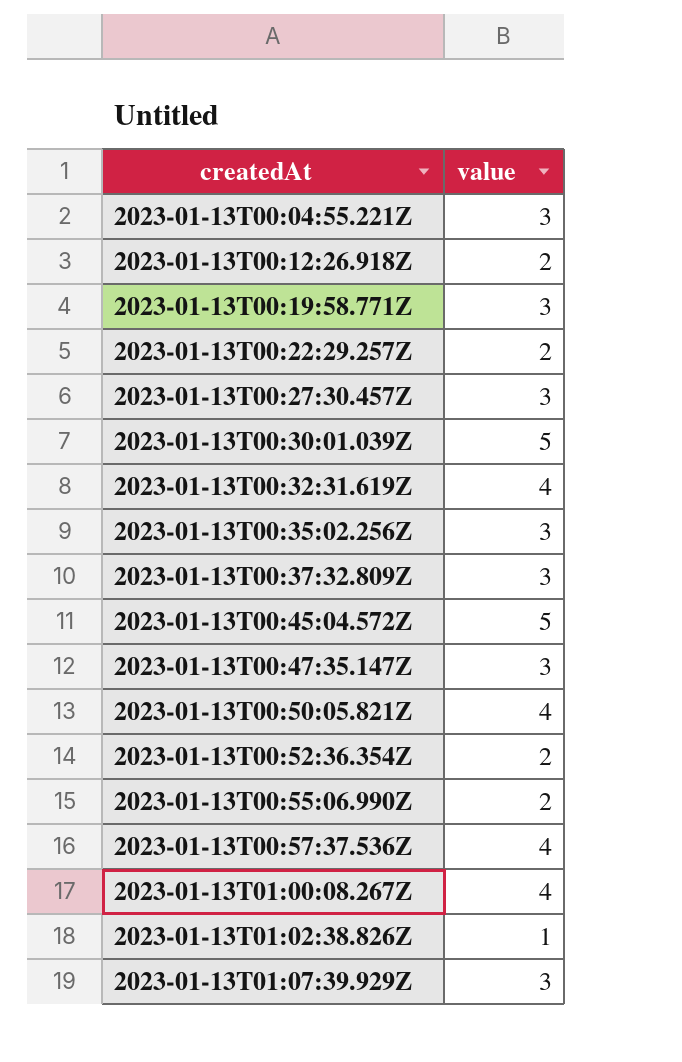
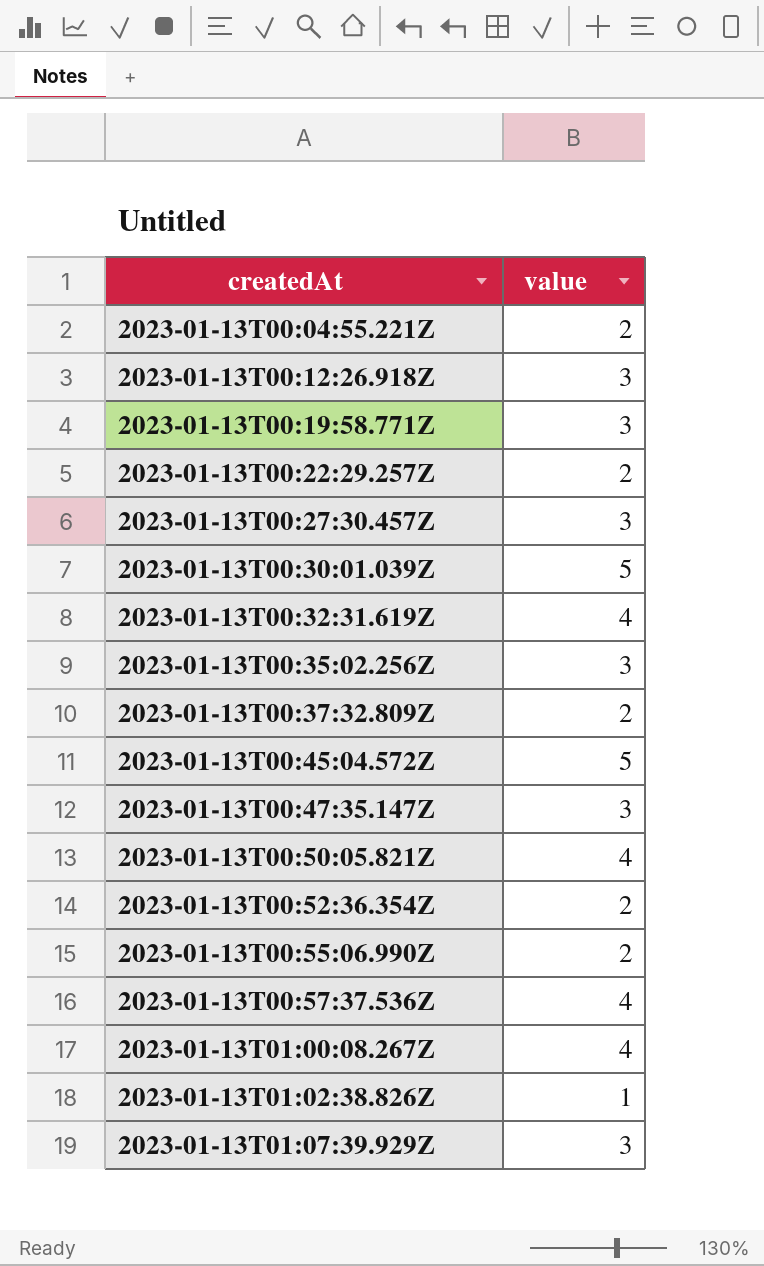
2023-01-13T00:04:55.221Z | value: 3 -> 2
2023-01-13T00:12:26.918Z | value: 2 -> 3
2023-01-13T00:37:32.809Z | value: 3 -> 2

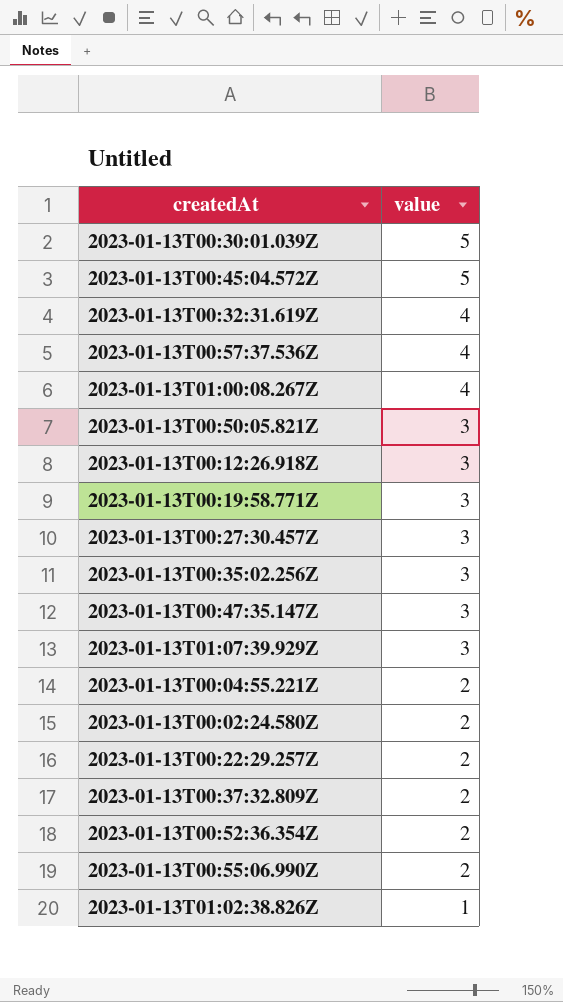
row order: createdAt ascending -> value descending
2023-01-13T00:50:05.821Z | value: 4 -> 3
row 2023-01-13T00:02:24.580Z: none -> 2

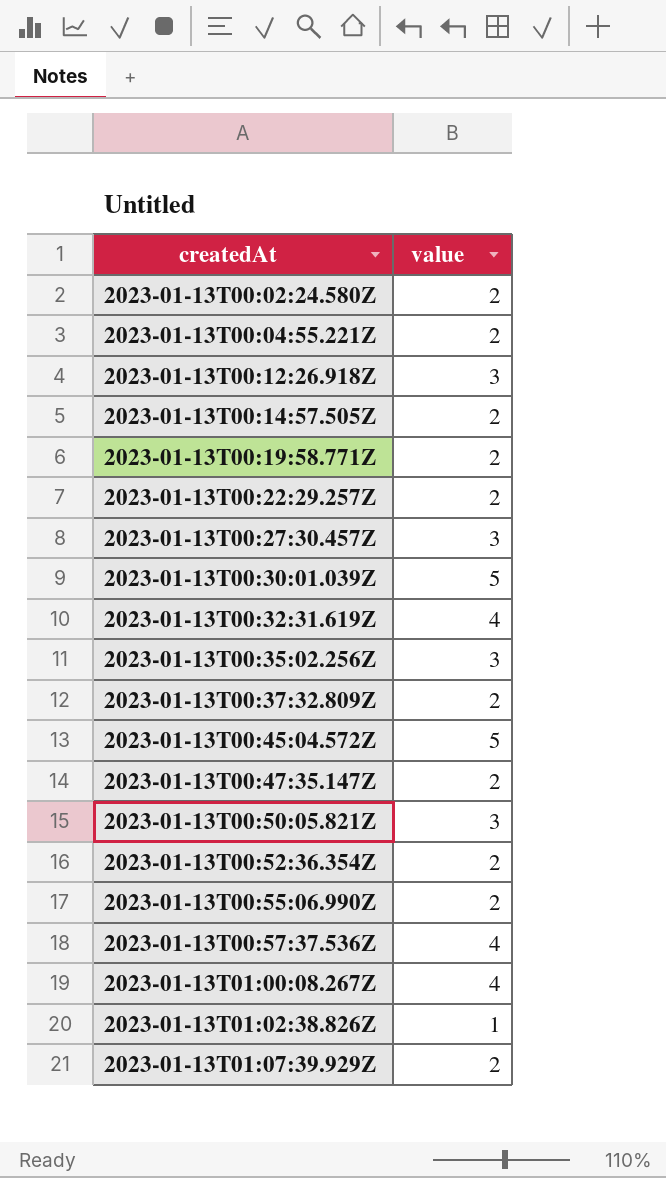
row order: value descending -> createdAt ascending
row 2023-01-13T00:14:57.505Z: none -> 2
2023-01-13T00:19:58.771Z | value: 3 -> 2
2023-01-13T00:47:35.147Z | value: 3 -> 2
2023-01-13T01:07:39.929Z | value: 3 -> 2

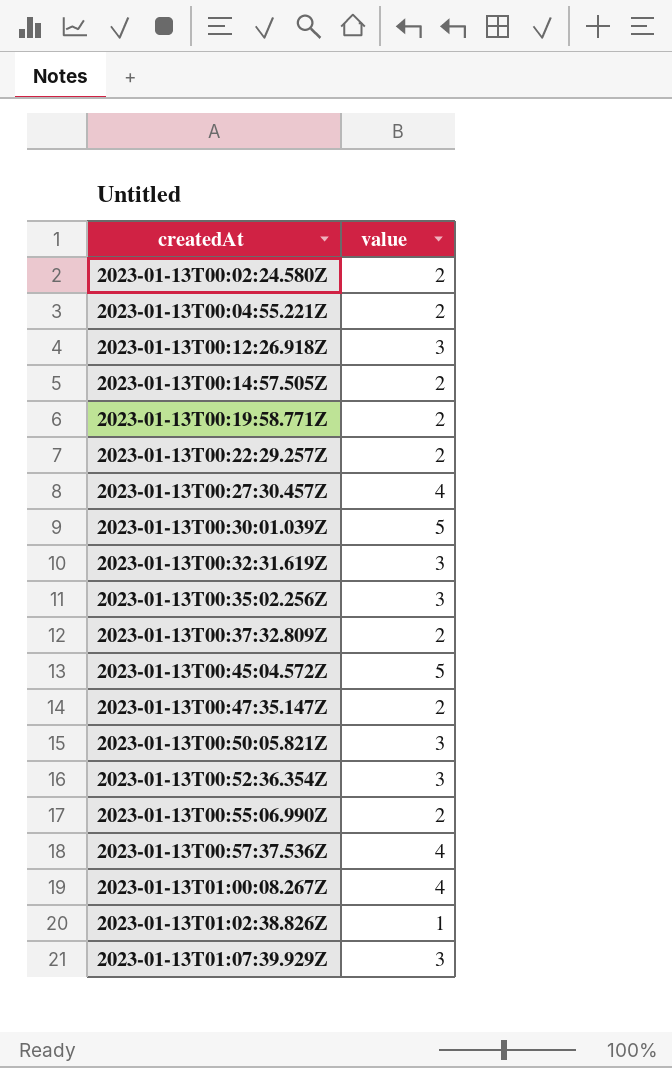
2023-01-13T00:27:30.457Z | value: 3 -> 4
2023-01-13T00:32:31.619Z | value: 4 -> 3
2023-01-13T00:52:36.354Z | value: 2 -> 3
2023-01-13T01:07:39.929Z | value: 2 -> 3

